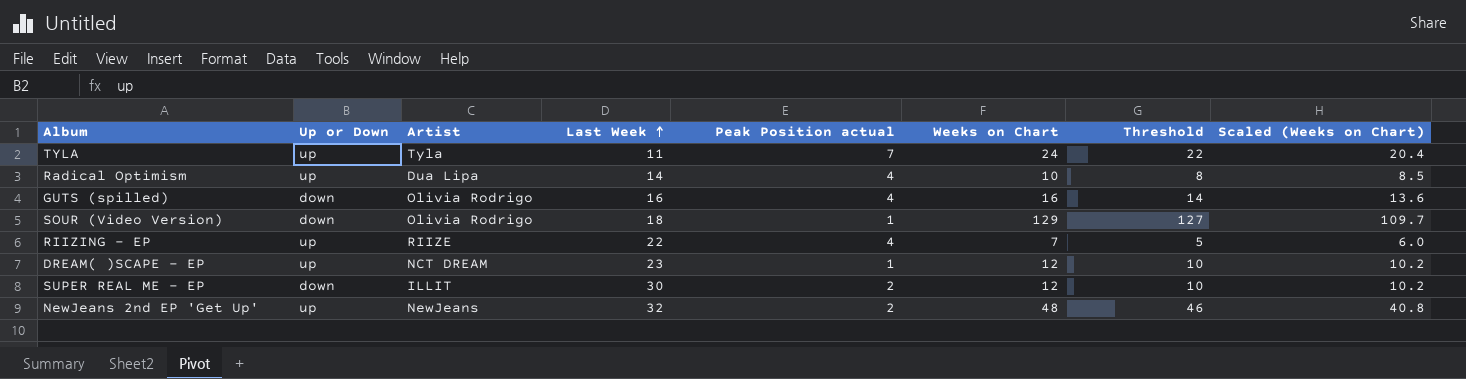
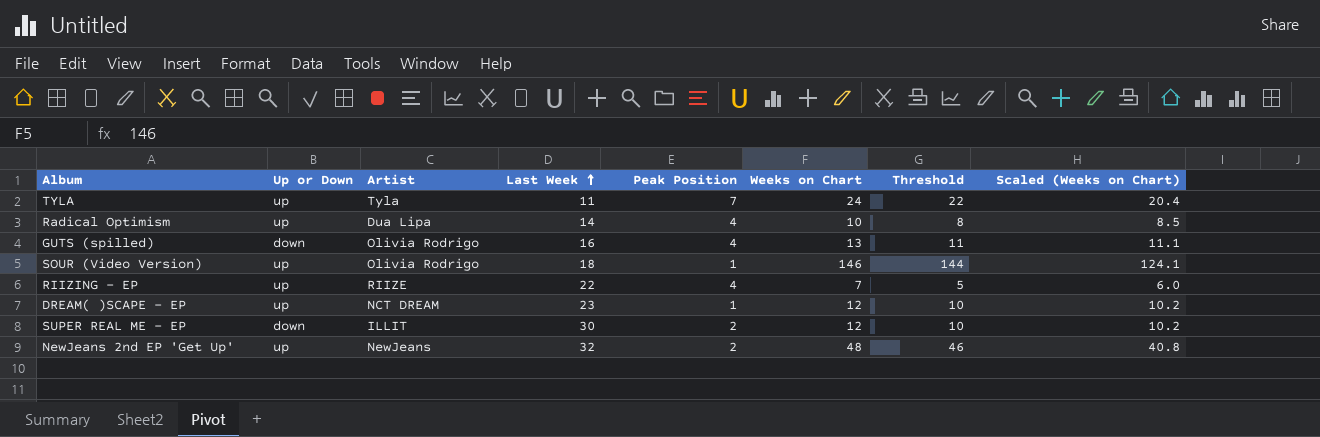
column name: Peak Position actual -> Peak Position
GUTS (spilled) | Weeks on Chart: 16 -> 13
GUTS (spilled) | Threshold: 14 -> 11
GUTS (spilled) | Scaled (Weeks on Chart): 13.6 -> 11.1
SOUR (Video Version) | Up or Down: down -> up
SOUR (Video Version) | Weeks on Chart: 129 -> 146
SOUR (Video Version) | Threshold: 127 -> 144
SOUR (Video Version) | Scaled (Weeks on Chart): 109.7 -> 124.1

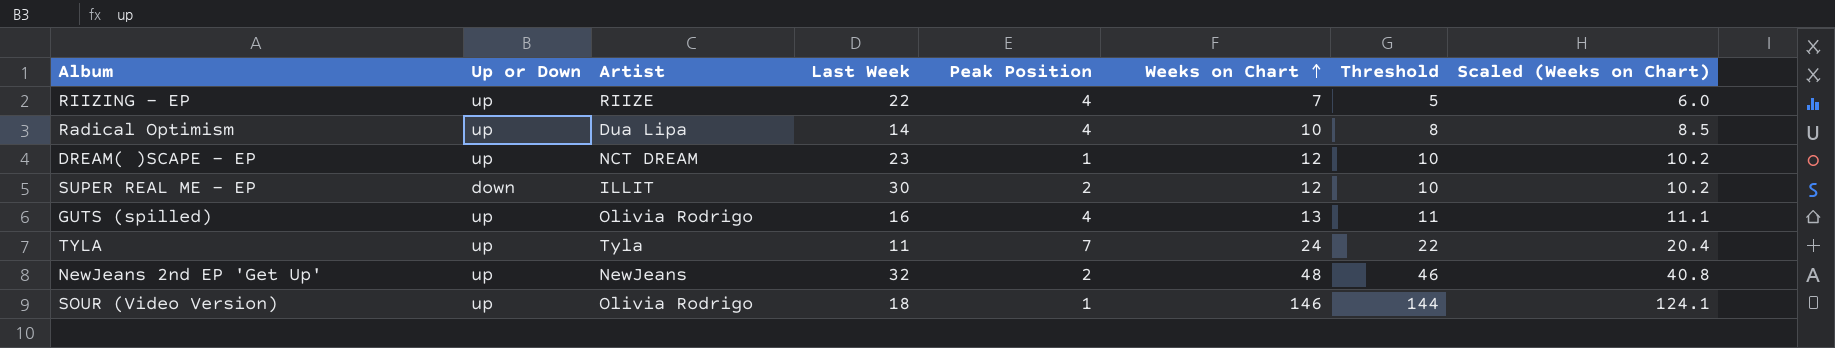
row order: Last Week ascending -> Weeks on Chart ascending
GUTS (spilled) | Up or Down: down -> up

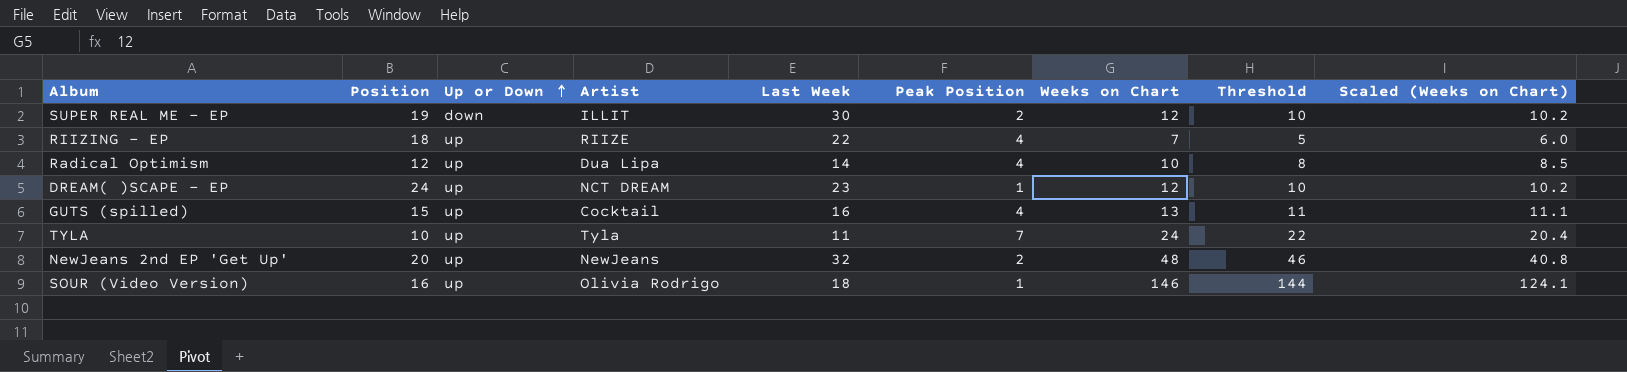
row order: Weeks on Chart ascending -> Up or Down ascending
column Position | position: none -> 2
GUTS (spilled) | Artist: Olivia Rodrigo -> Cocktail

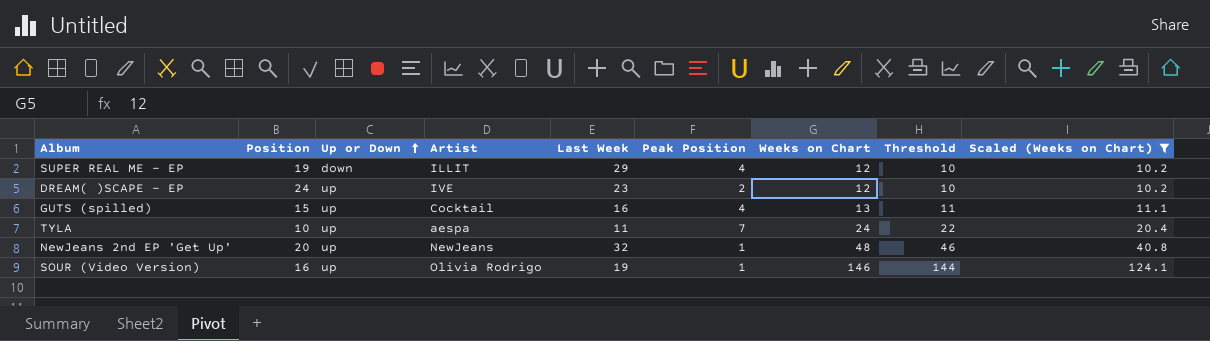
filter: none -> Scaled (Weeks on Chart) >= 10.2
SUPER REAL ME - EP | Last Week: 30 -> 29
SUPER REAL ME - EP | Peak Position: 2 -> 4
DREAM( )SCAPE - EP | Artist: NCT DREAM -> IVE
DREAM( )SCAPE - EP | Peak Position: 1 -> 2
TYLA | Artist: Tyla -> aespa
NewJeans 2nd EP 'Get Up' | Peak Position: 2 -> 1
SOUR (Video Version) | Last Week: 18 -> 19

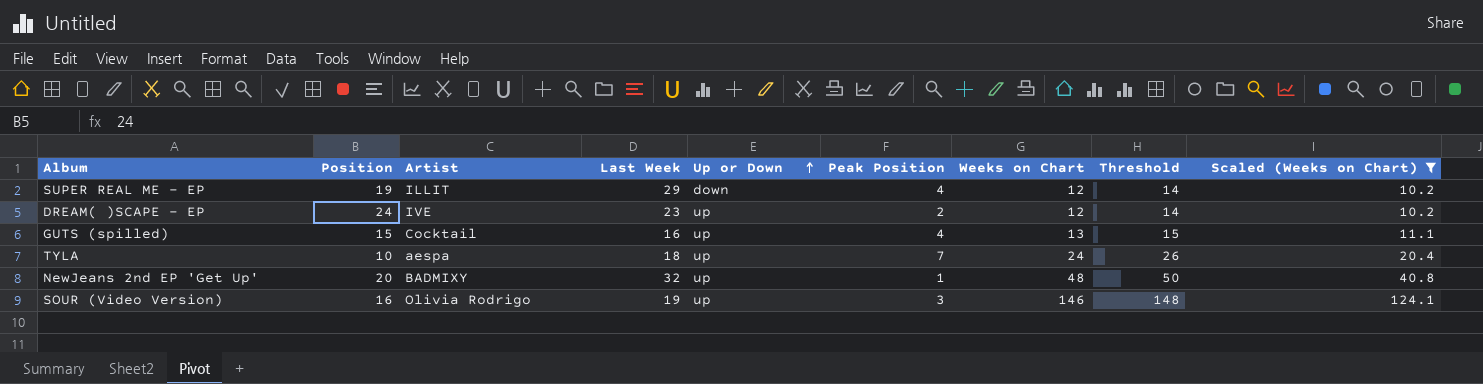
column Up or Down | position: 3 -> 5
column Threshold | formula: [Weeks on Chart] - 2 -> [Weeks on Chart] + 2
TYLA | Last Week: 11 -> 18
NewJeans 2nd EP 'Get Up' | Artist: NewJeans -> BADMIXY
SOUR (Video Version) | Peak Position: 1 -> 3

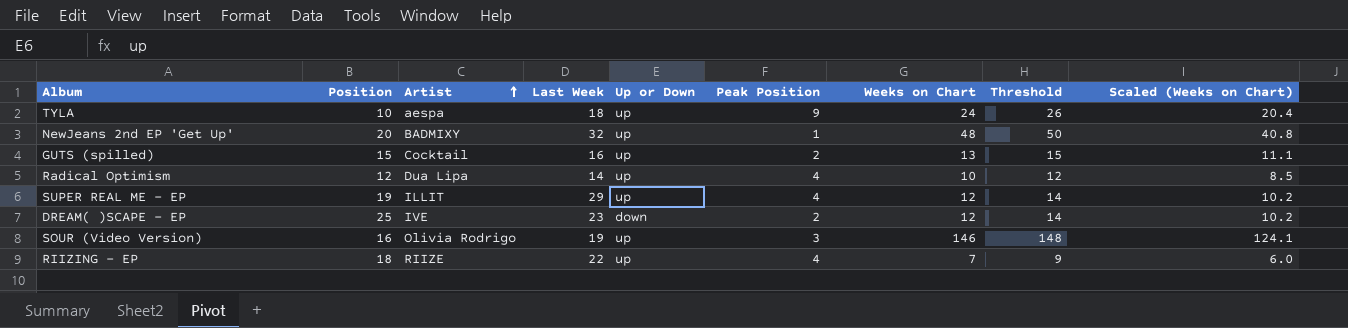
filter: Scaled (Weeks on Chart) >= 10.2 -> none
row order: Up or Down ascending -> Artist ascending
TYLA | Peak Position: 7 -> 9
GUTS (spilled) | Peak Position: 4 -> 2
SUPER REAL ME - EP | Up or Down: down -> up
DREAM( )SCAPE - EP | Position: 24 -> 25
DREAM( )SCAPE - EP | Up or Down: up -> down

